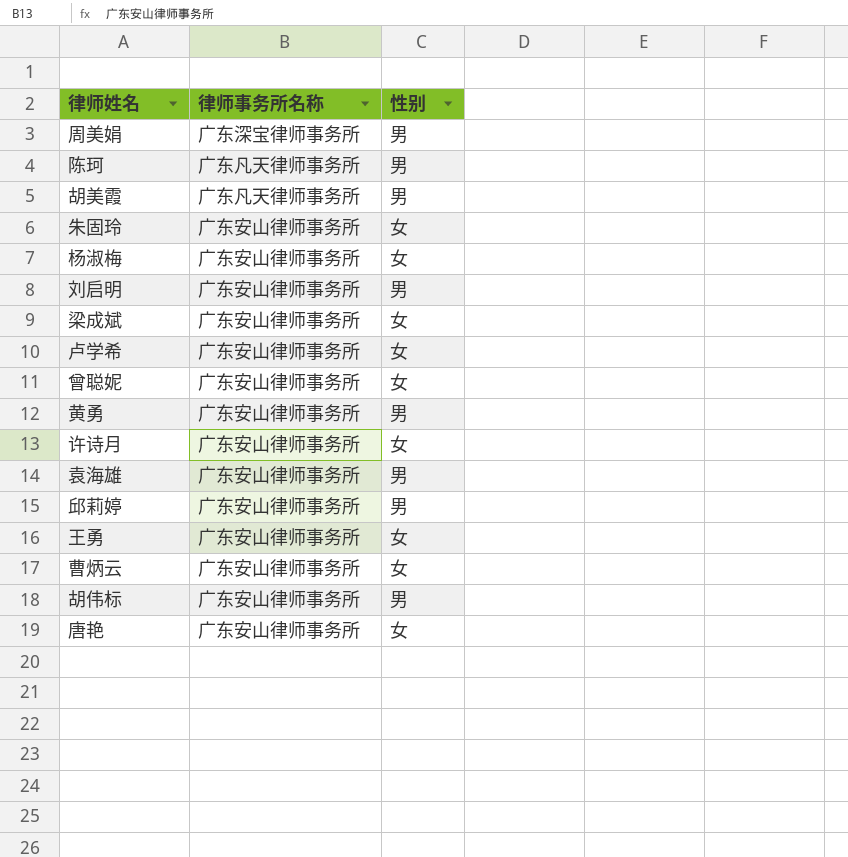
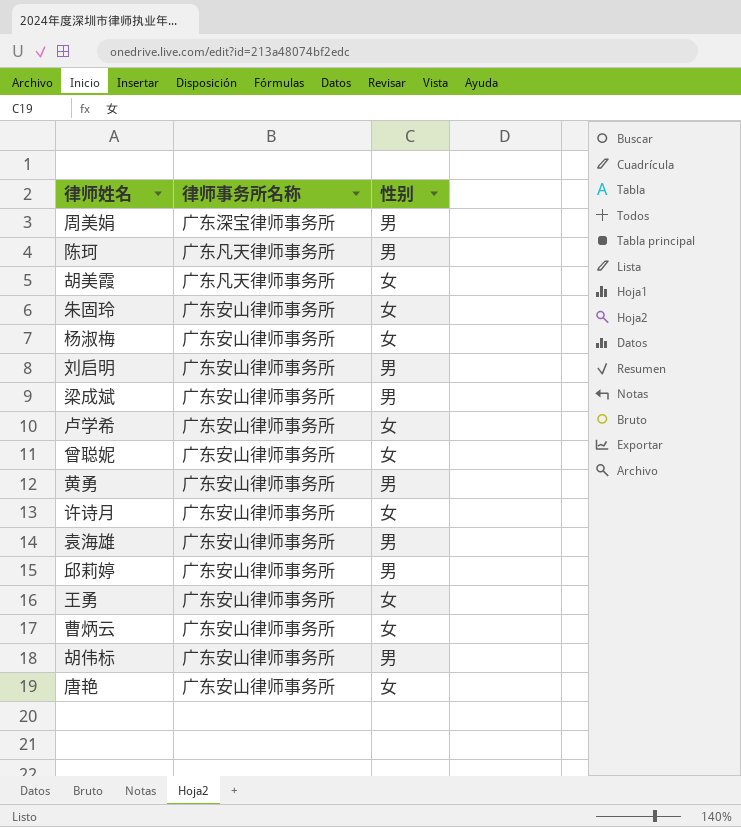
胡美霞 | 性别: 男 -> 女
梁成斌 | 性别: 女 -> 男

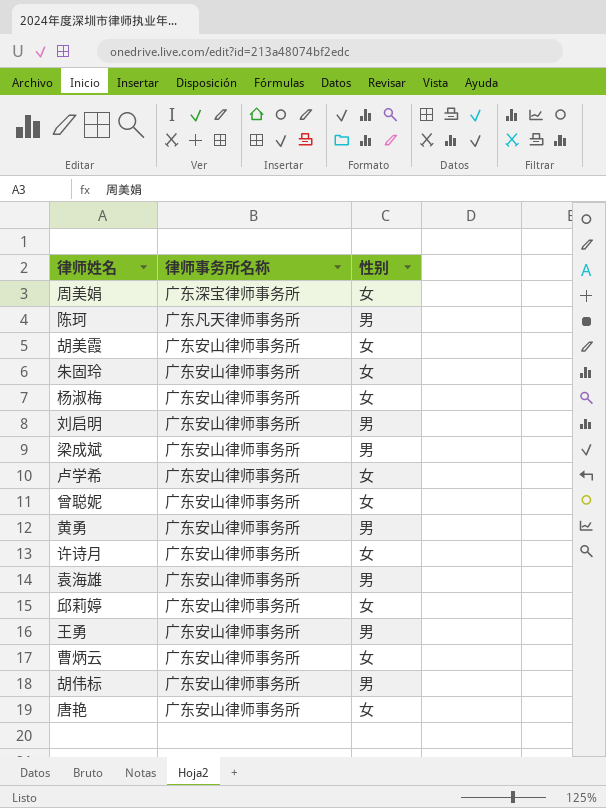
周美娟 | 性别: 男 -> 女
胡美霞 | 律师事务所名称: 广东凡天律师事务所 -> 广东安山律师事务所
邱莉婷 | 性别: 男 -> 女
王勇 | 性别: 女 -> 男

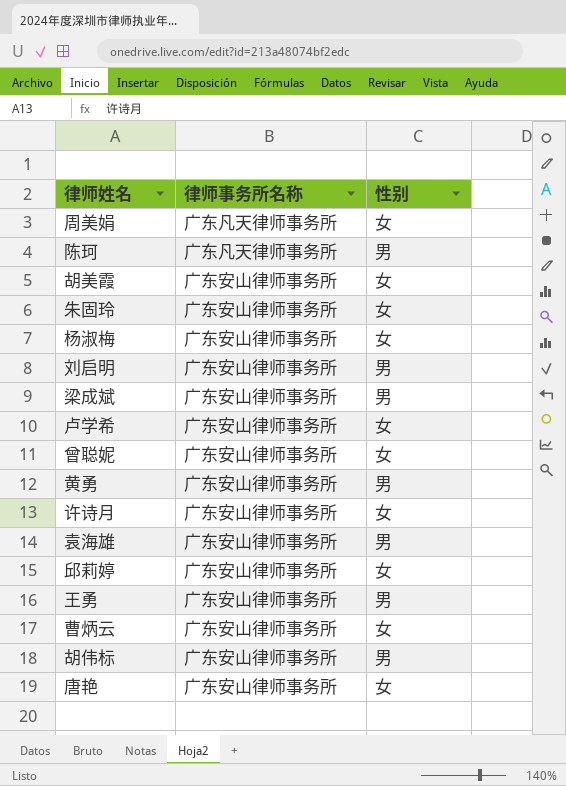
周美娟 | 律师事务所名称: 广东深宝律师事务所 -> 广东凡天律师事务所

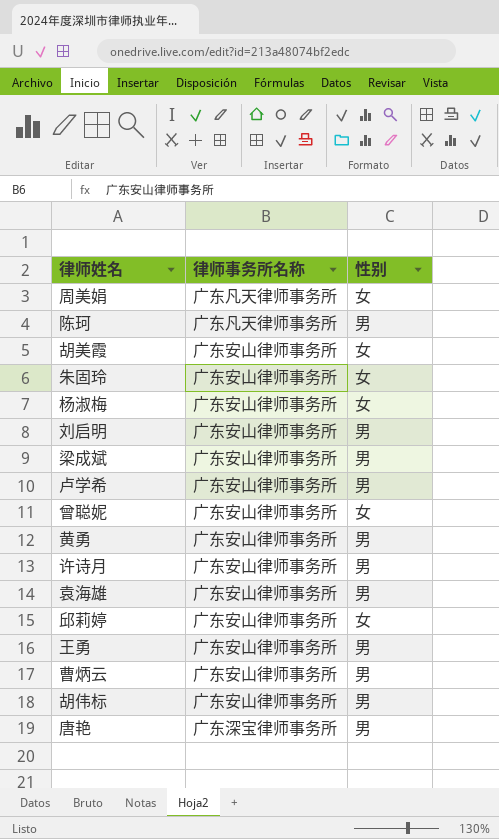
卢学希 | 性别: 女 -> 男
许诗月 | 性别: 女 -> 男
曹炳云 | 性别: 女 -> 男
唐艳 | 律师事务所名称: 广东安山律师事务所 -> 广东深宝律师事务所
唐艳 | 性别: 女 -> 男

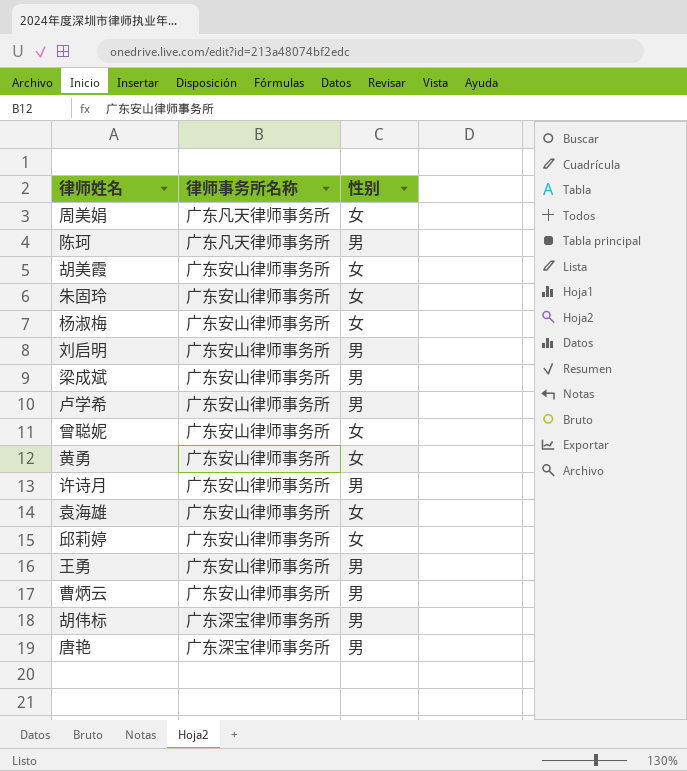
黄勇 | 性别: 男 -> 女
袁海雄 | 性别: 男 -> 女
胡伟标 | 律师事务所名称: 广东安山律师事务所 -> 广东深宝律师事务所

